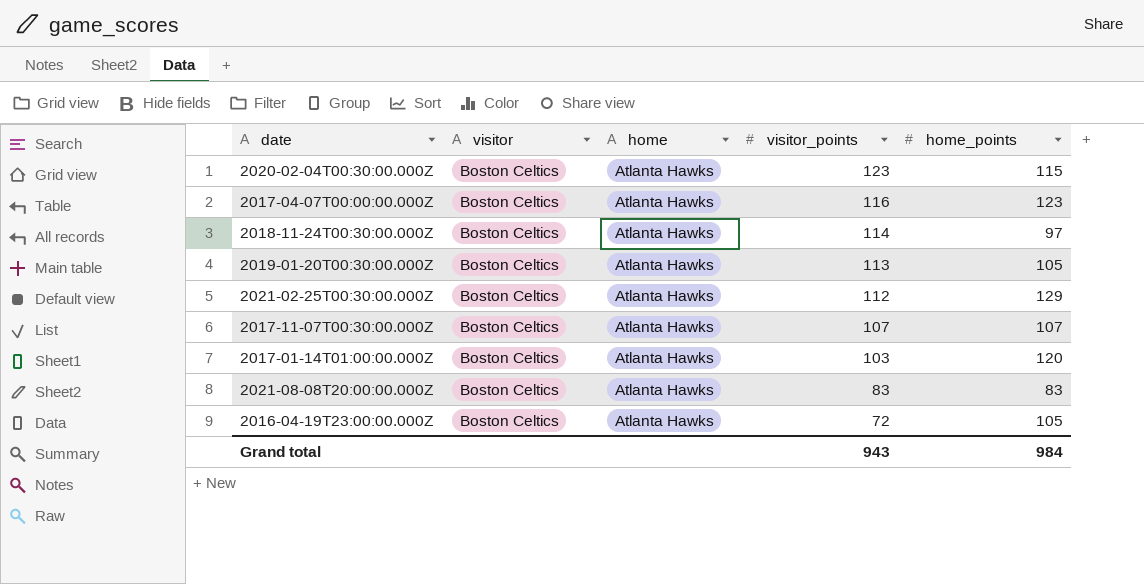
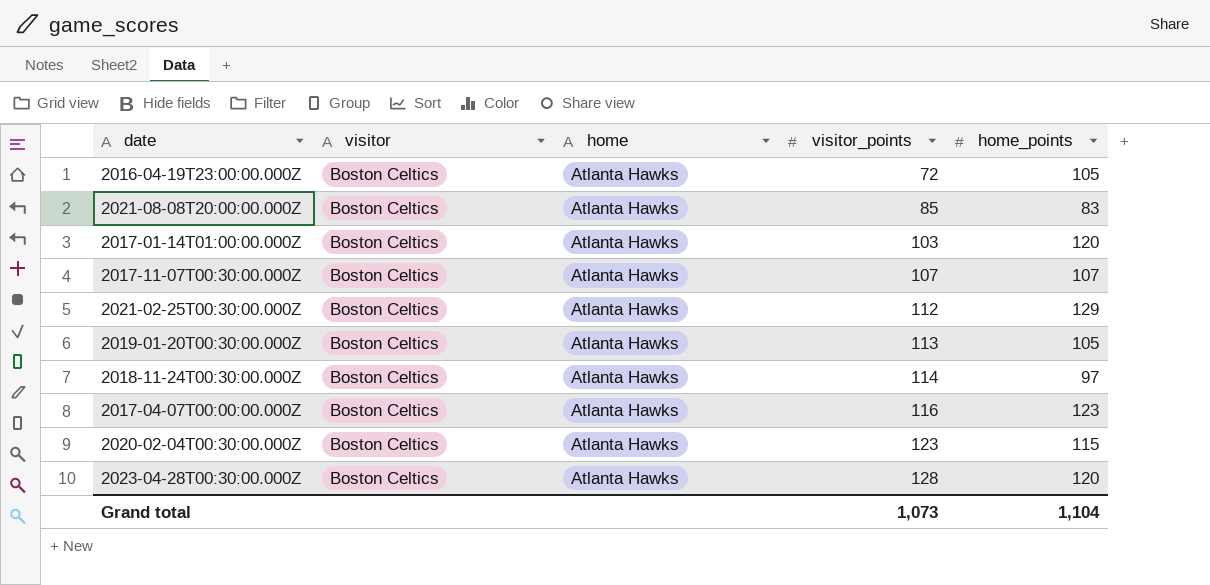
row order: visitor_points descending -> visitor_points ascending
2021-08-08T20:00:00.000Z | visitor_points: 83 -> 85
row 2023-04-28T00:30:00.000Z: none -> Boston Celtics | Atlanta Hawks | 128 | 120
Grand total | visitor_points: 943 -> 1,073
Grand total | home_points: 984 -> 1,104

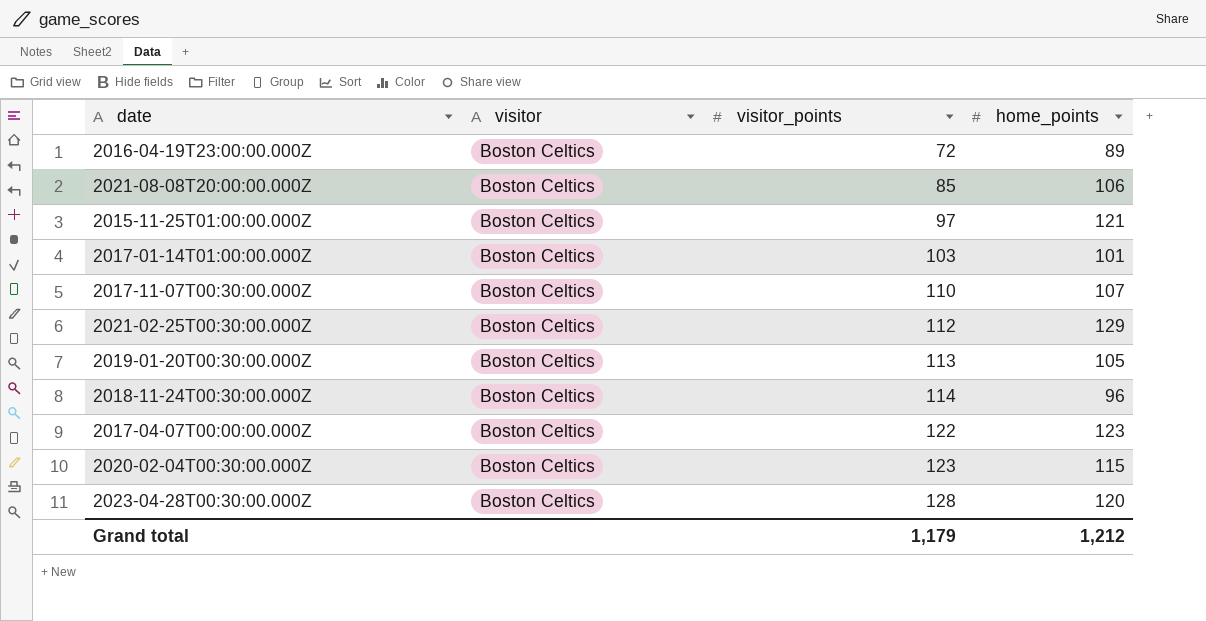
column home | position: 3 -> none
2016-04-19T23:00:00.000Z | home_points: 105 -> 89
2021-08-08T20:00:00.000Z | home_points: 83 -> 106
row 2015-11-25T01:00:00.000Z: none -> Boston Celtics | 97 | 121
2017-01-14T01:00:00.000Z | home_points: 120 -> 101
2017-11-07T00:30:00.000Z | visitor_points: 107 -> 110
2018-11-24T00:30:00.000Z | home_points: 97 -> 96
2017-04-07T00:00:00.000Z | visitor_points: 116 -> 122
Grand total | visitor_points: 1,073 -> 1,179
Grand total | home_points: 1,104 -> 1,212

